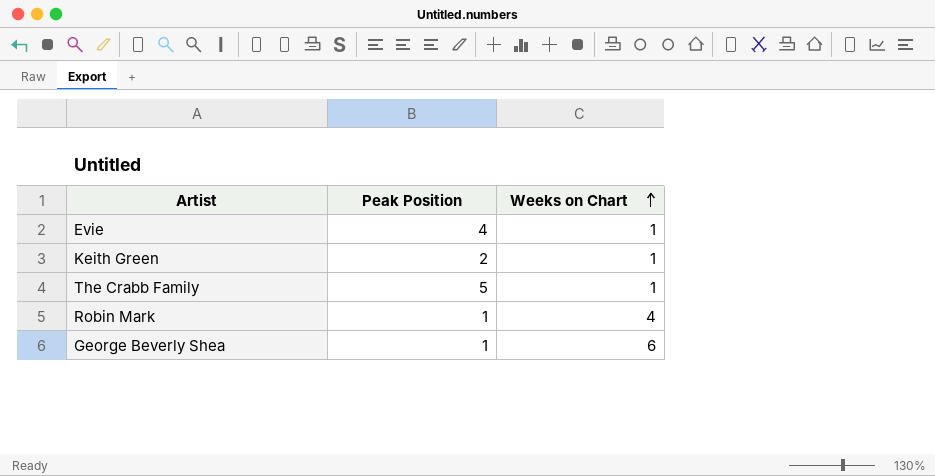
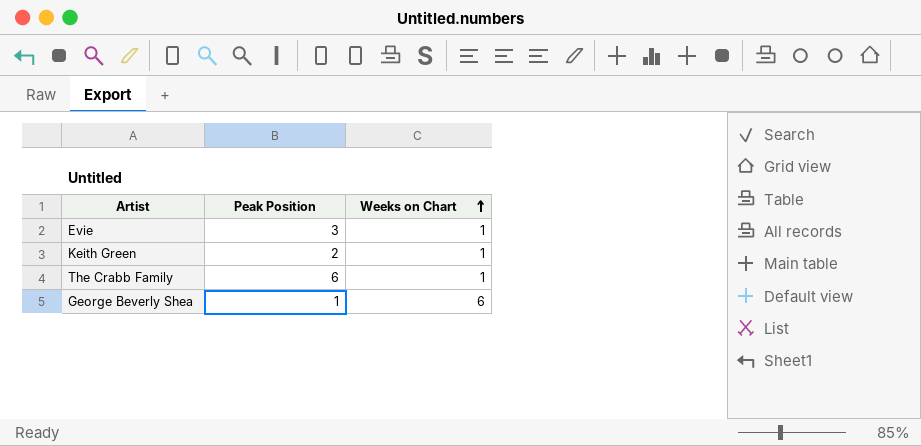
row Robin Mark: 1 | 4 -> none
Evie | Peak Position: 4 -> 3
The Crabb Family | Peak Position: 5 -> 6

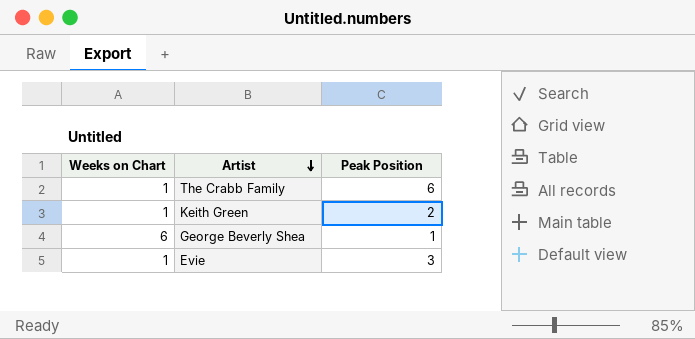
row order: Weeks on Chart ascending -> Artist descending
column Weeks on Chart | position: 3 -> 1

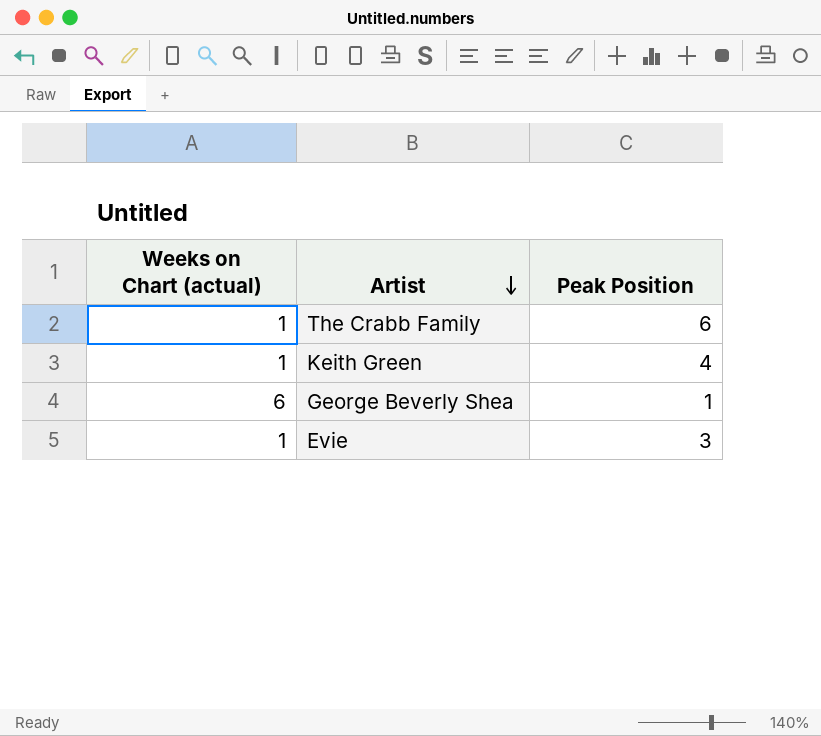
column name: Weeks on Chart -> Weeks on Chart (actual)
Keith Green | Peak Position: 2 -> 4

